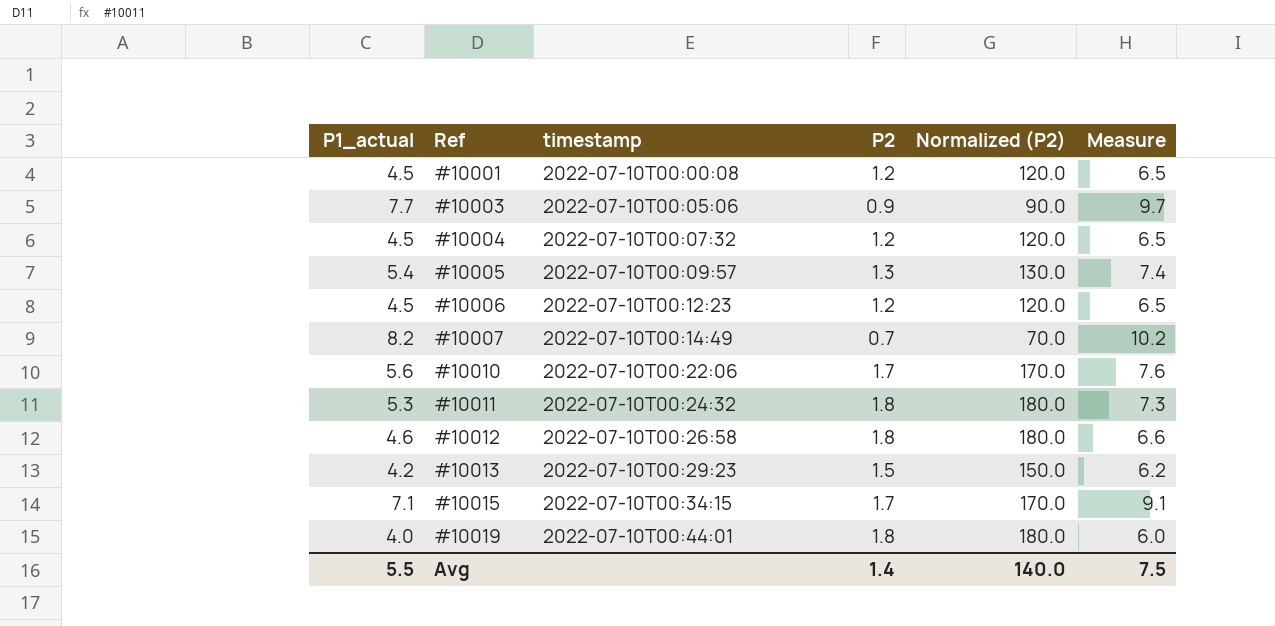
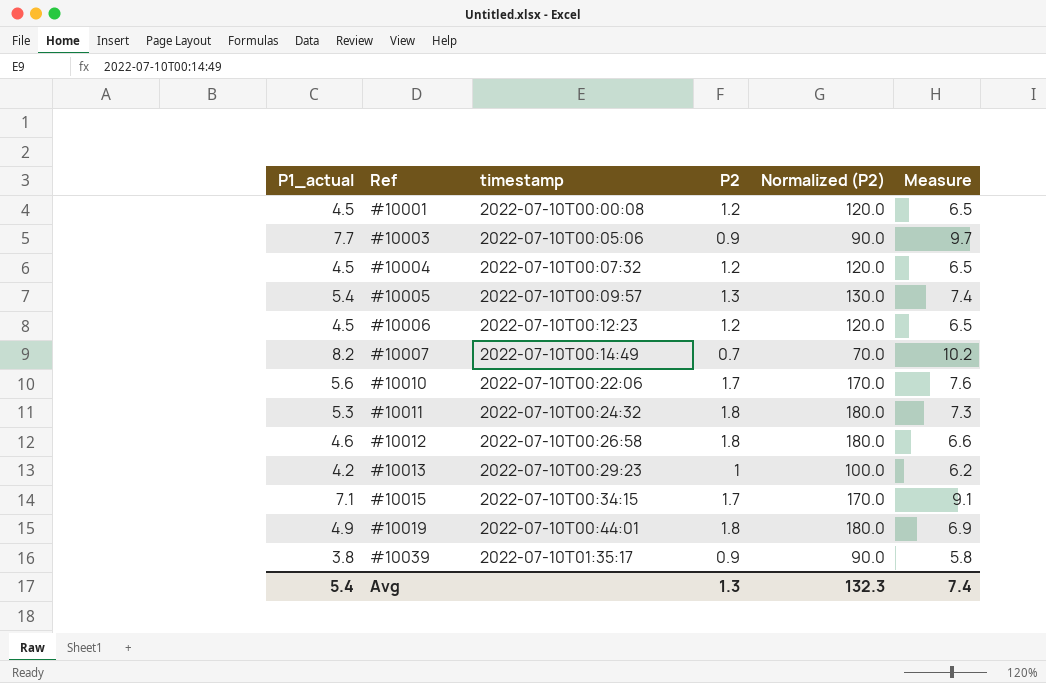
#10013 | P2: 1.5 -> 1
#10013 | Normalized (P2): 150.0 -> 100.0
#10019 | P1_actual: 4.0 -> 4.9
#10019 | Measure: 6.0 -> 6.9
row #10039: none -> 3.8 | 2022-07-10T01:35:17 | 0.9 | 90.0 | 5.8
Avg | P1_actual: 5.5 -> 5.4
Avg | P2: 1.4 -> 1.3
Avg | Normalized (P2): 140.0 -> 132.3
Avg | Measure: 7.5 -> 7.4

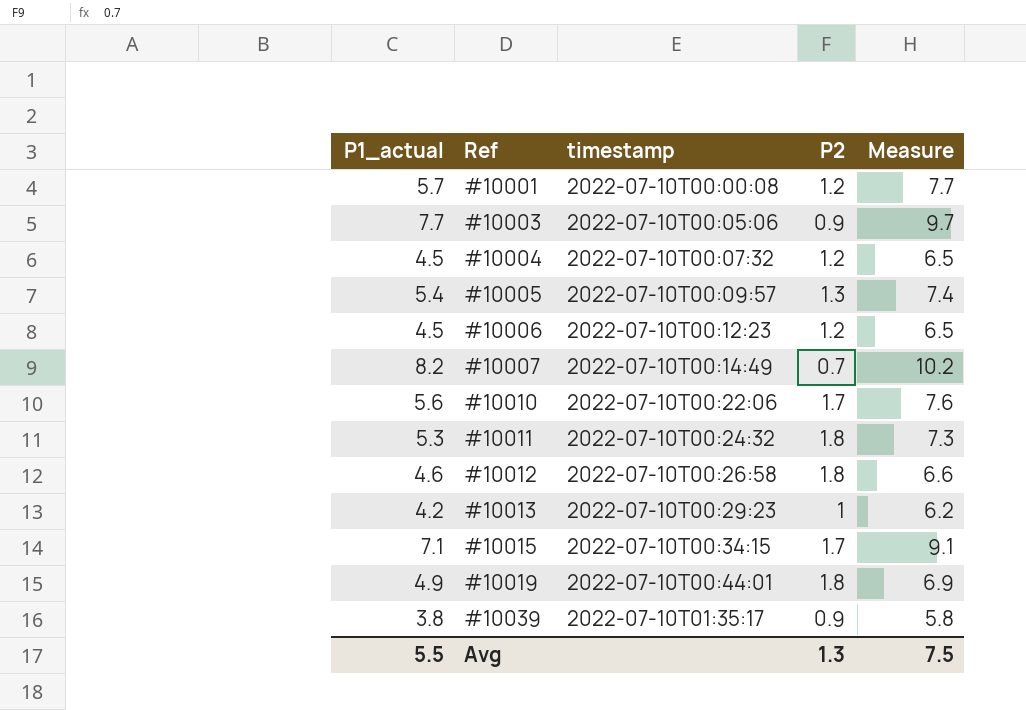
column Normalized (P2) | formula: [P2] * 100 -> none
#10001 | P1_actual: 4.5 -> 5.7
#10001 | Measure: 6.5 -> 7.7
Avg | P1_actual: 5.4 -> 5.5
Avg | Measure: 7.4 -> 7.5

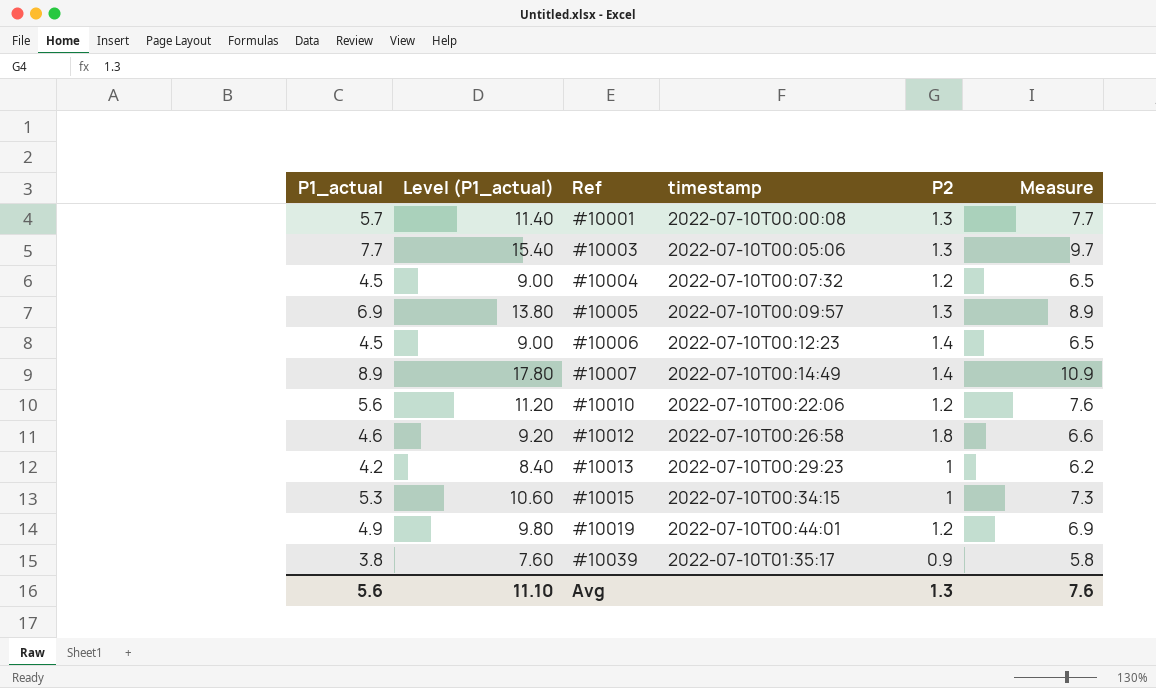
column Level (P1_actual) | formula: none -> [P1_actual] * 2
row #10011: 5.3 | 2022-07-10T00:24:32 | 1.8 | 7.3 -> none
#10001 | P2: 1.2 -> 1.3
#10003 | P2: 0.9 -> 1.3
#10005 | P1_actual: 5.4 -> 6.9
#10005 | Measure: 7.4 -> 8.9
#10006 | P2: 1.2 -> 1.4
#10007 | P1_actual: 8.2 -> 8.9
#10007 | P2: 0.7 -> 1.4
#10007 | Measure: 10.2 -> 10.9
#10010 | P2: 1.7 -> 1.2
#10015 | P1_actual: 7.1 -> 5.3
#10015 | P2: 1.7 -> 1
#10015 | Measure: 9.1 -> 7.3
#10019 | P2: 1.8 -> 1.2
Avg | P1_actual: 5.5 -> 5.6
Avg | Measure: 7.5 -> 7.6

